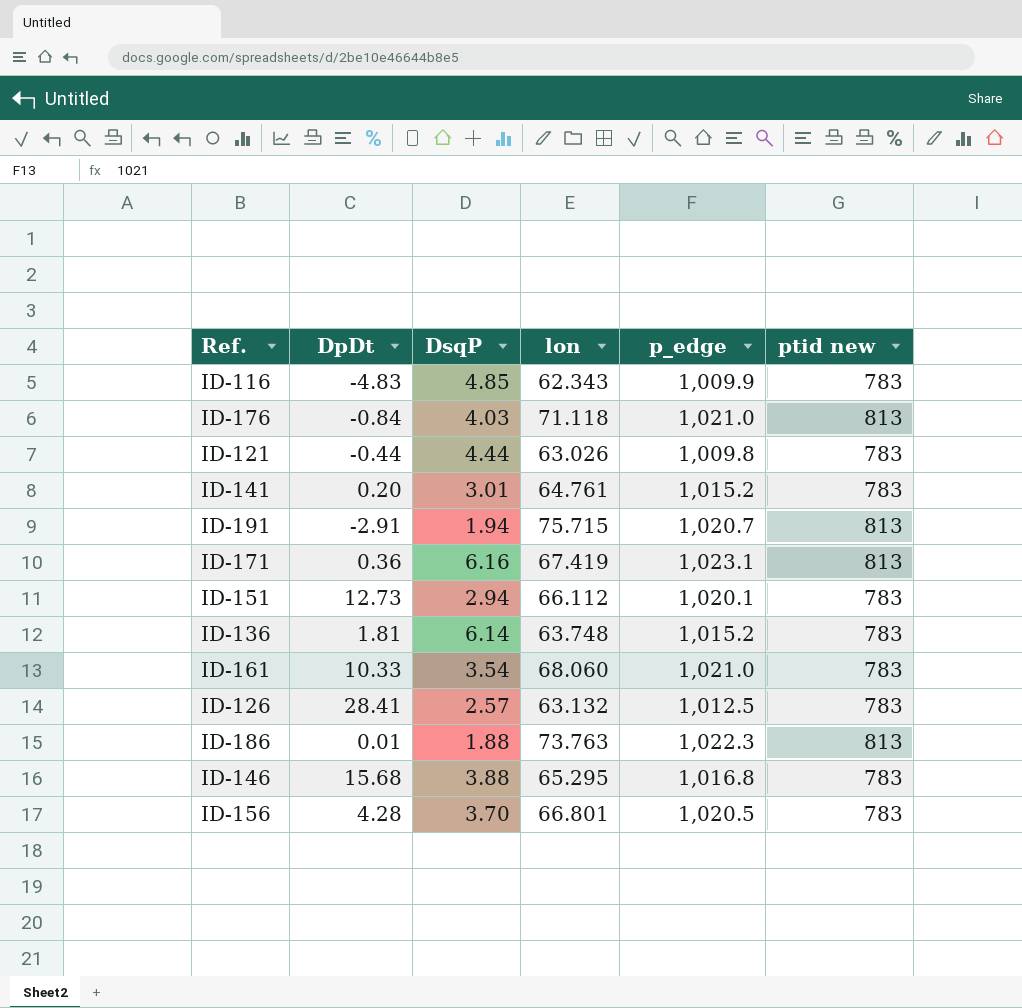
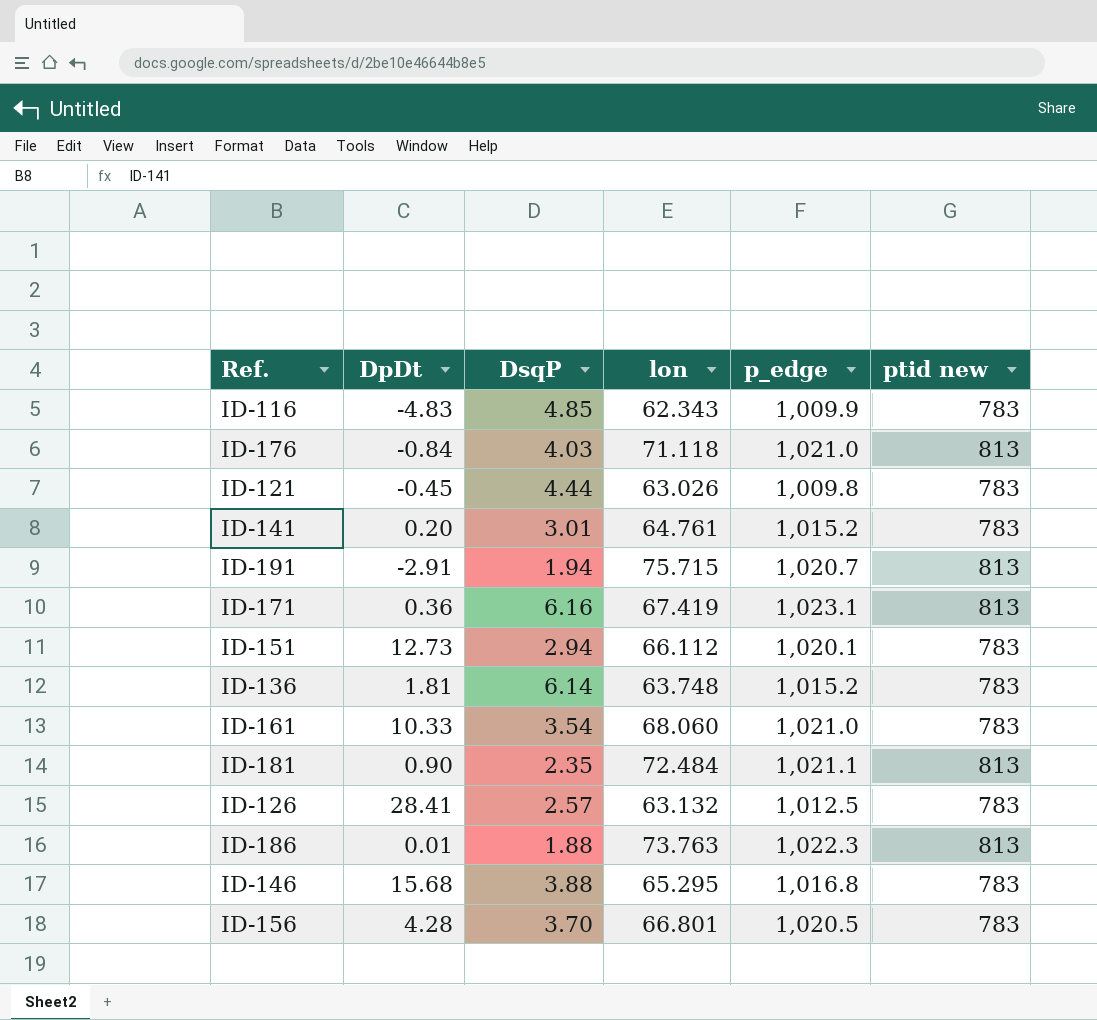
ID-121 | DpDt: -0.44 -> -0.45
row ID-181: none -> 0.90 | 2.35 | 72.484 | 1,021.1 | 813

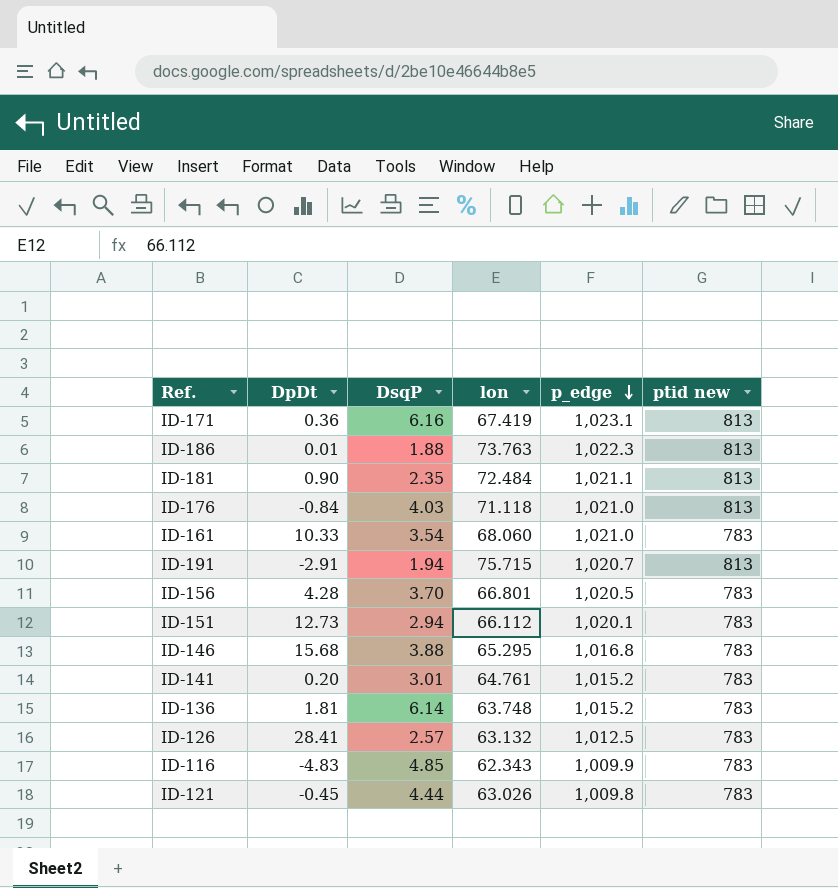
row order: none -> p_edge descending

